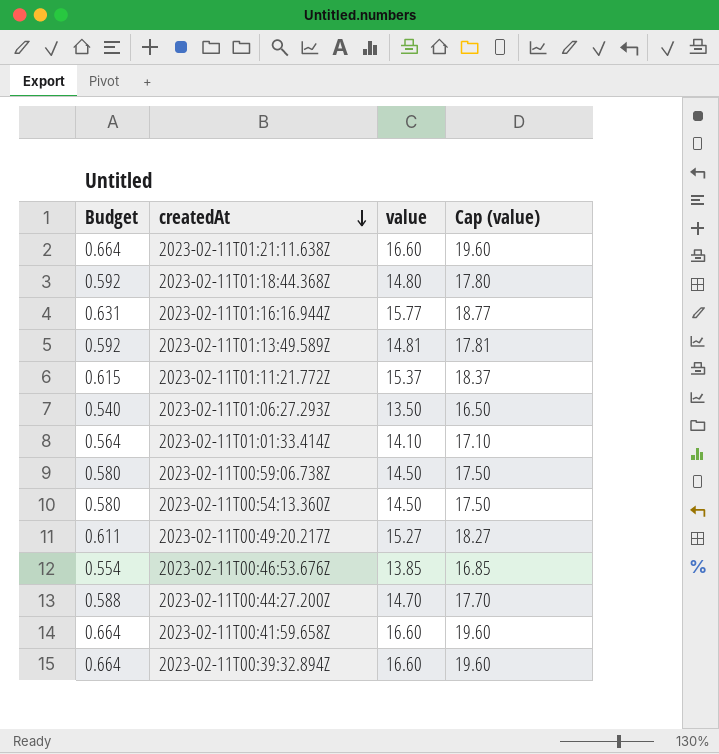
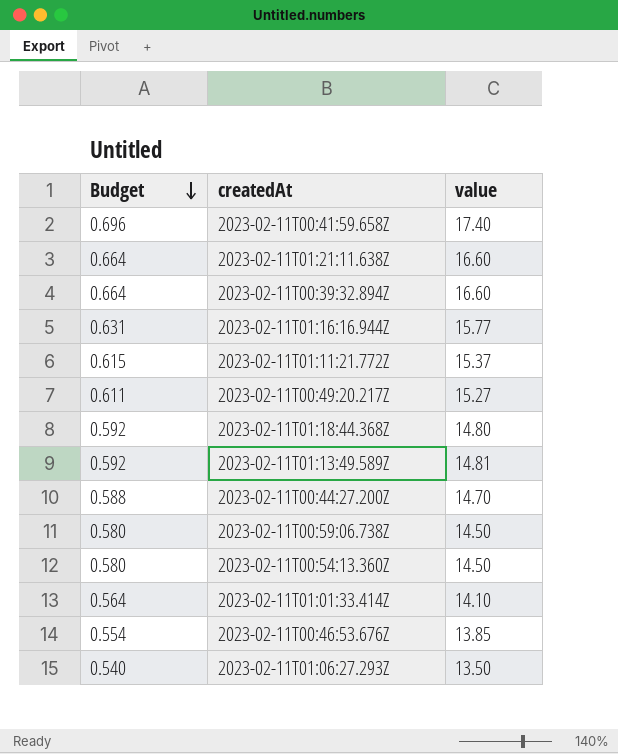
row order: createdAt descending -> Budget descending
column Cap (value) | formula: [value] + 3 -> none
2023-02-11T00:41:59.658Z | Budget: 0.664 -> 0.696
2023-02-11T00:41:59.658Z | value: 16.60 -> 17.40

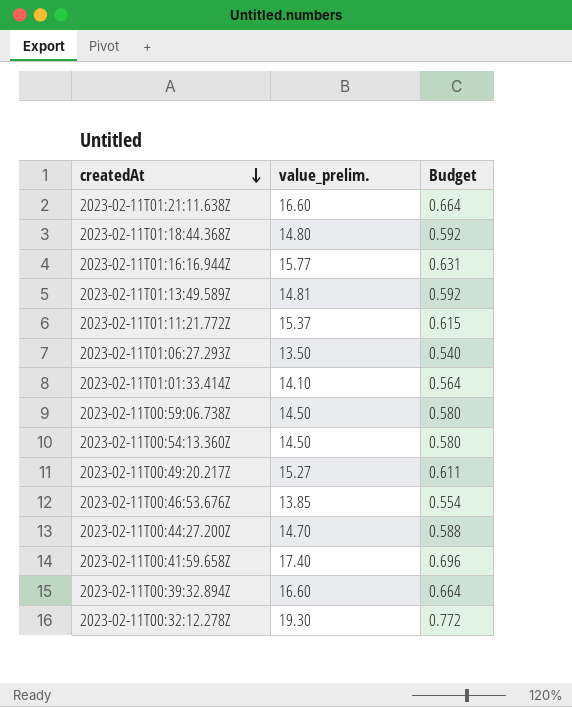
row order: Budget descending -> createdAt descending
column name: value -> value_prelim.
column Budget | position: 1 -> 3
row 2023-02-11T00:32:12.278Z: none -> 19.30 | 0.772

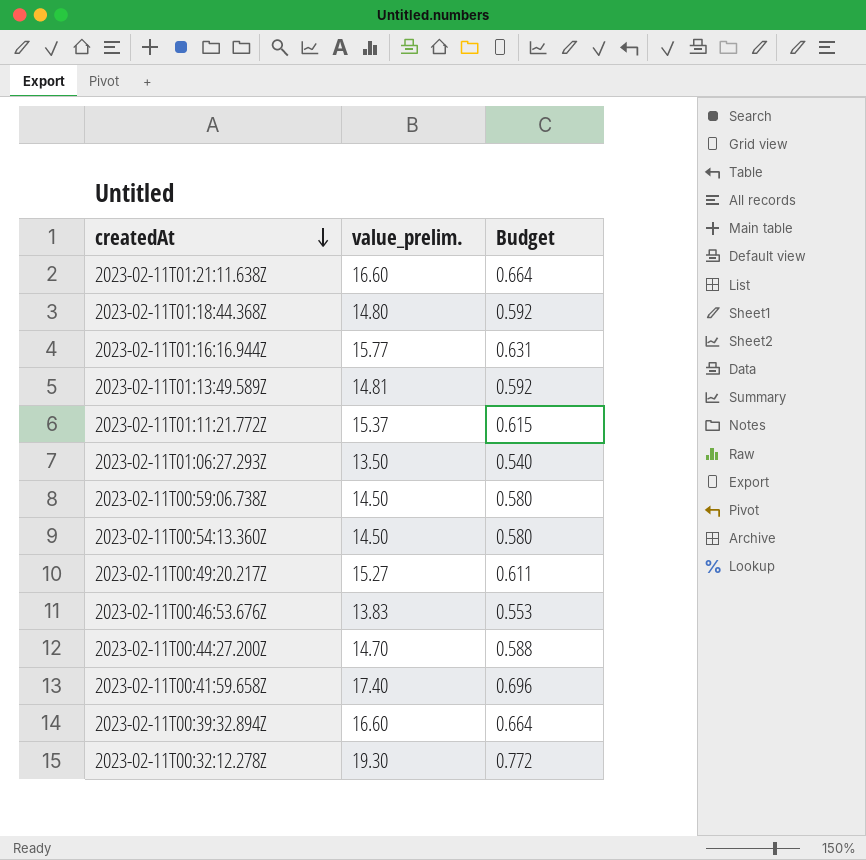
row 2023-02-11T01:01:33.414Z: 14.10 | 0.564 -> none
2023-02-11T00:46:53.676Z | value_prelim.: 13.85 -> 13.83
2023-02-11T00:46:53.676Z | Budget: 0.554 -> 0.553

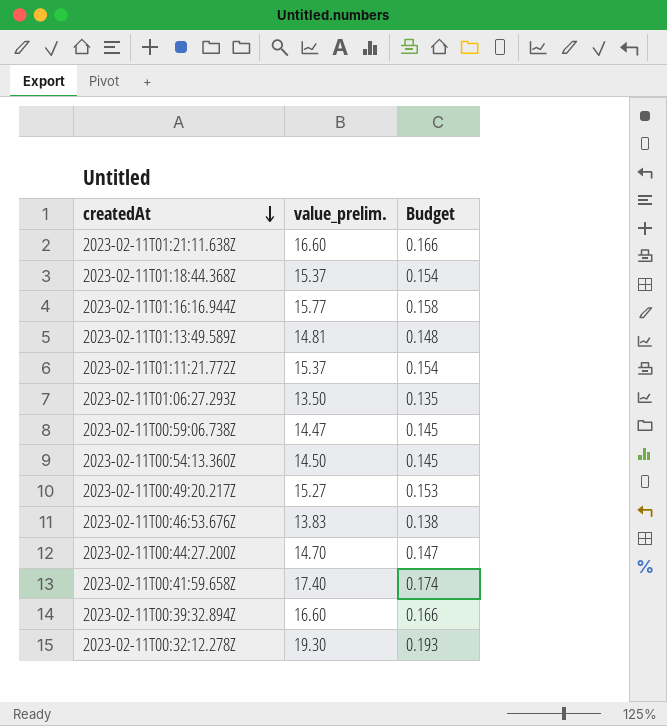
column Budget | formula: [value_prelim.] * 0.04 -> [value_prelim.] * 0.01
2023-02-11T01:18:44.368Z | value_prelim.: 14.80 -> 15.37
2023-02-11T00:59:06.738Z | value_prelim.: 14.50 -> 14.47

